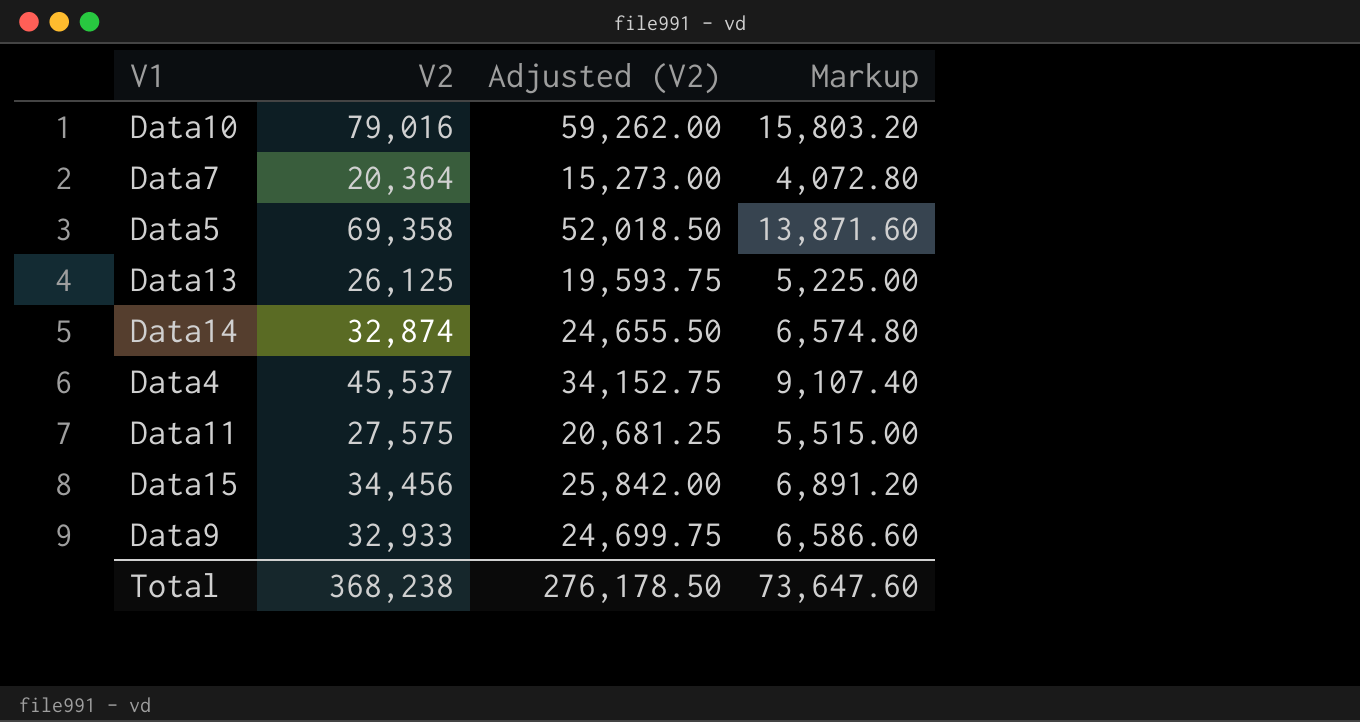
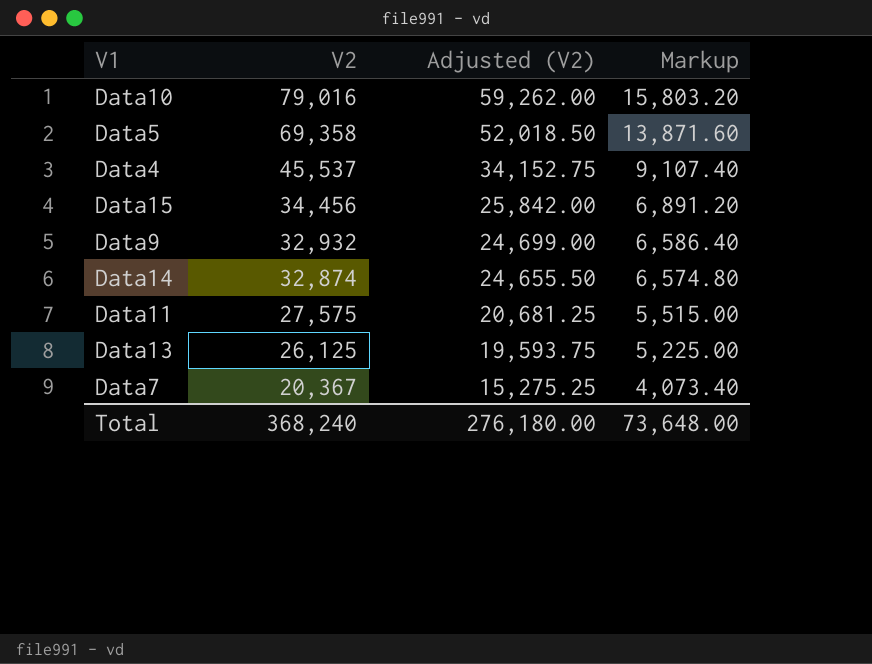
row order: none -> V2 descending
Data9 | V2: 32,933 -> 32,932
Data9 | Adjusted (V2): 24,699.75 -> 24,699.00
Data9 | Markup: 6,586.60 -> 6,586.40
Data7 | V2: 20,364 -> 20,367
Data7 | Adjusted (V2): 15,273.00 -> 15,275.25
Data7 | Markup: 4,072.80 -> 4,073.40
Total | V2: 368,238 -> 368,240
Total | Adjusted (V2): 276,178.50 -> 276,180.00
Total | Markup: 73,647.60 -> 73,648.00

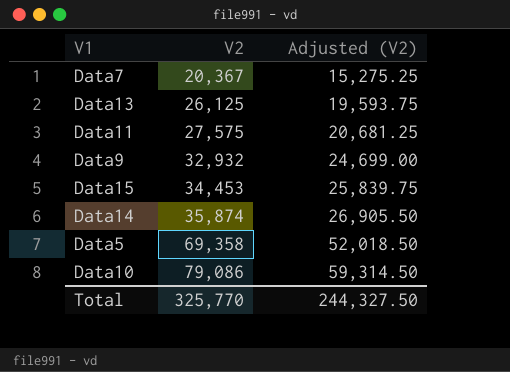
row order: V2 descending -> V2 ascending
column Markup | formula: [V2] * 0.2 -> none
row Data4: 45,537 | 34,152.75 | 9,107.40 -> none
Data15 | V2: 34,456 -> 34,453
Data15 | Adjusted (V2): 25,842.00 -> 25,839.75
Data14 | V2: 32,874 -> 35,874
Data14 | Adjusted (V2): 24,655.50 -> 26,905.50
Data10 | V2: 79,016 -> 79,086
Data10 | Adjusted (V2): 59,262.00 -> 59,314.50
Total | V2: 368,240 -> 325,770
Total | Adjusted (V2): 276,180.00 -> 244,327.50

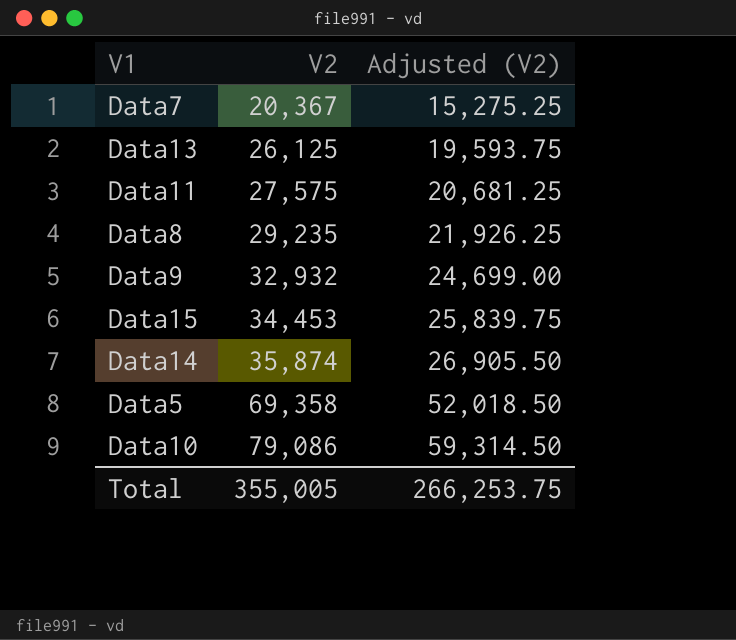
row Data8: none -> 29,235 | 21,926.25
Total | V2: 325,770 -> 355,005
Total | Adjusted (V2): 244,327.50 -> 266,253.75

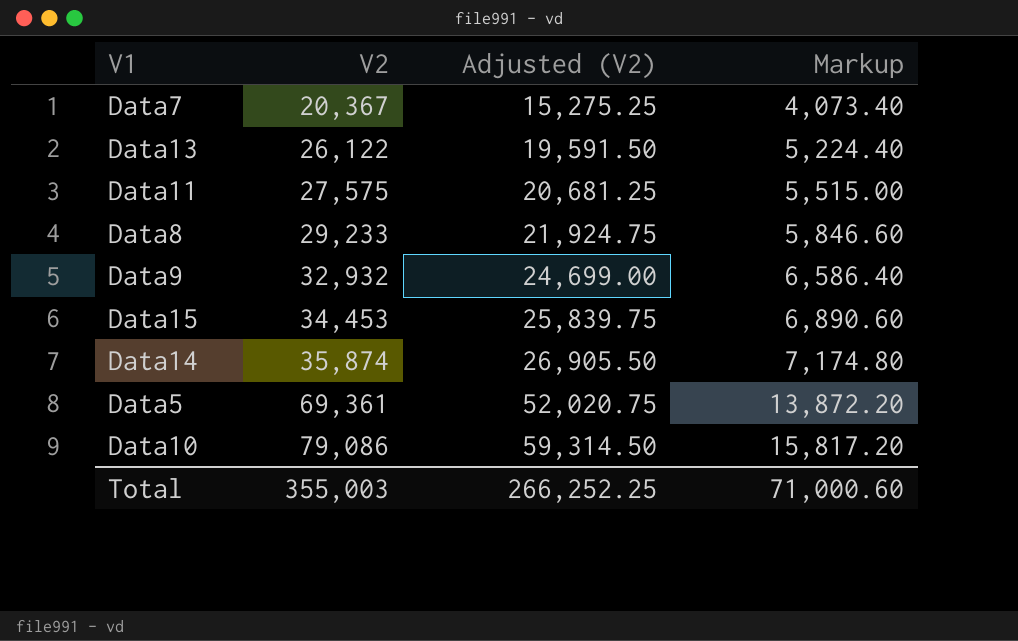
column Markup | formula: none -> [V2] * 0.2
Data13 | V2: 26,125 -> 26,122
Data13 | Adjusted (V2): 19,593.75 -> 19,591.50
Data8 | V2: 29,235 -> 29,233
Data8 | Adjusted (V2): 21,926.25 -> 21,924.75
Data5 | V2: 69,358 -> 69,361
Data5 | Adjusted (V2): 52,018.50 -> 52,020.75
Total | V2: 355,005 -> 355,003
Total | Adjusted (V2): 266,253.75 -> 266,252.25

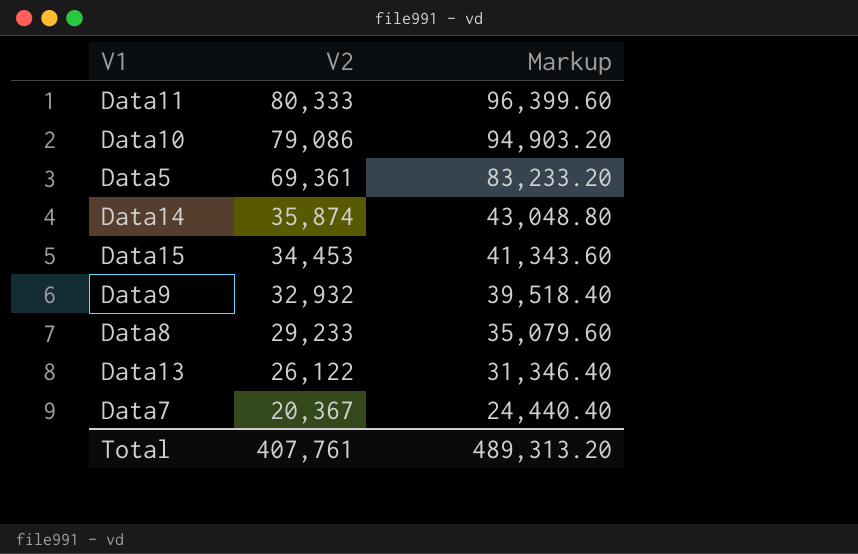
row order: V2 ascending -> V2 descending
column Adjusted (V2) | formula: [V2] * 0.75 -> none
column Markup | formula: [V2] * 0.2 -> [V2] * 1.2
Data11 | V2: 27,575 -> 80,333
Total | V2: 355,003 -> 407,761
Total | Markup: 71,000.60 -> 489,313.20

